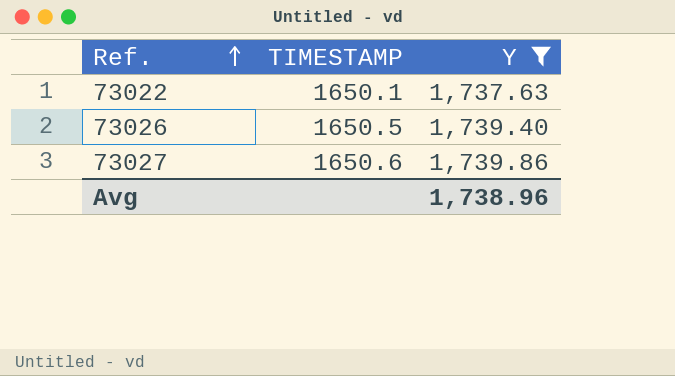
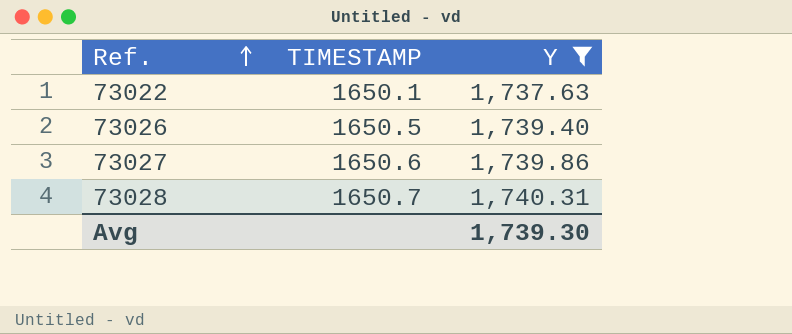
row 73028: none -> 1650.7 | 1,740.31
Avg | Y: 1,738.96 -> 1,739.30

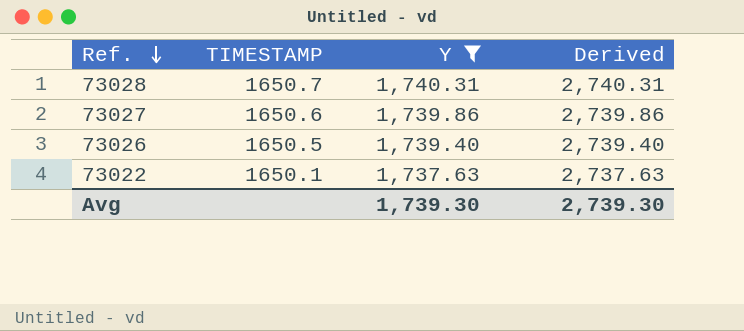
row order: Ref. ascending -> Ref. descending
column Derived | formula: none -> [Y] + 1000

